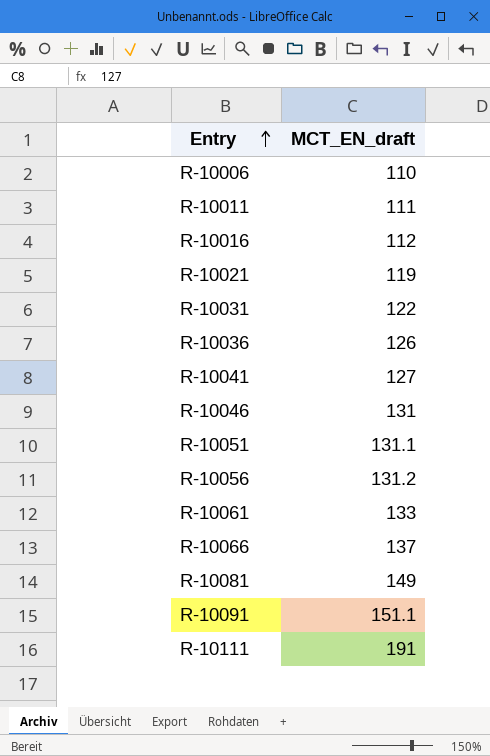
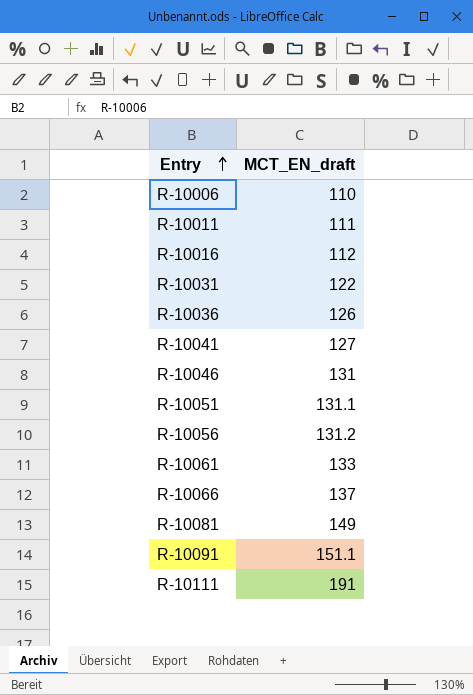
row R-10021: 119 -> none

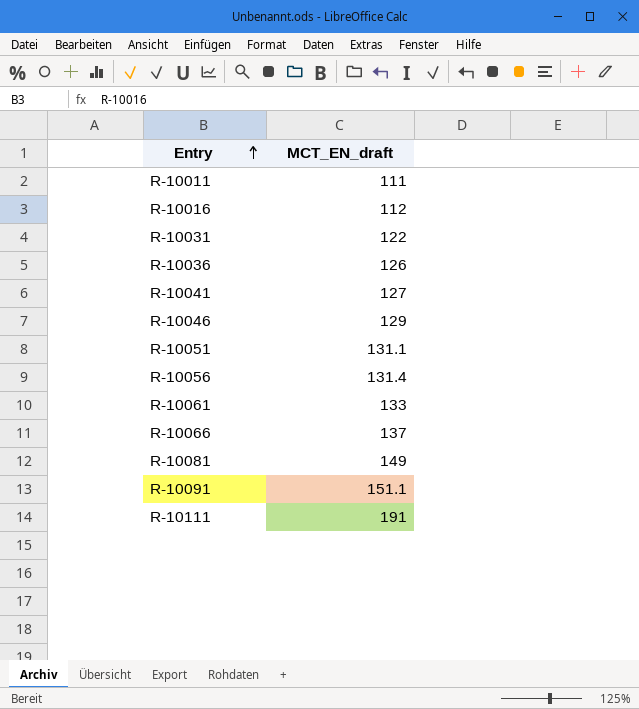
row R-10006: 110 -> none
R-10046 | MCT_EN_draft: 131 -> 129
R-10056 | MCT_EN_draft: 131.2 -> 131.4

